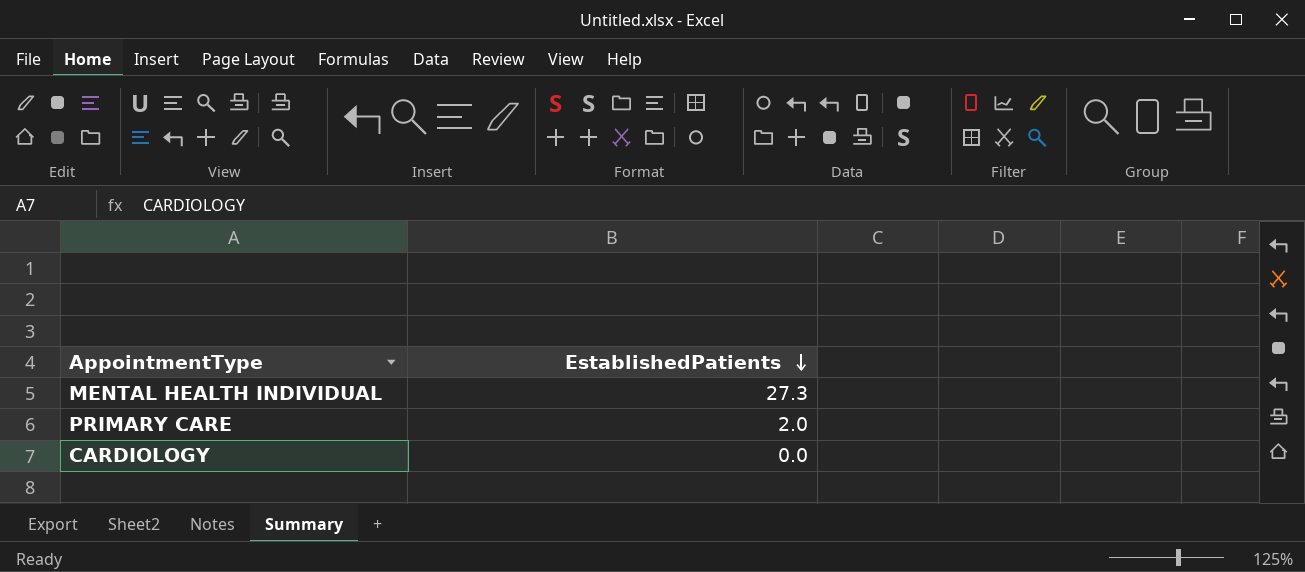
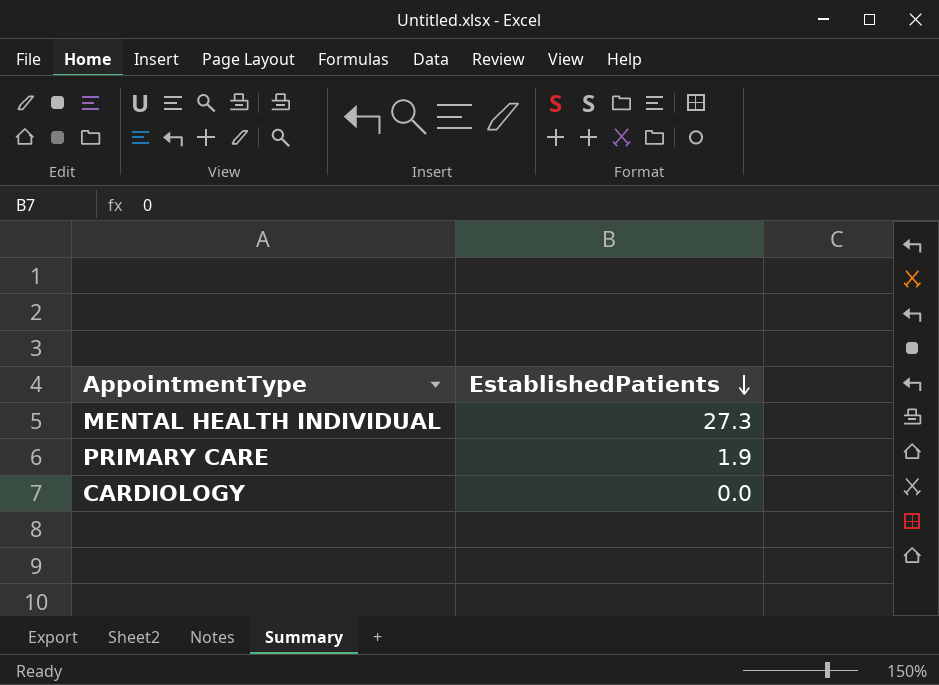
PRIMARY CARE | EstablishedPatients: 2.0 -> 1.9

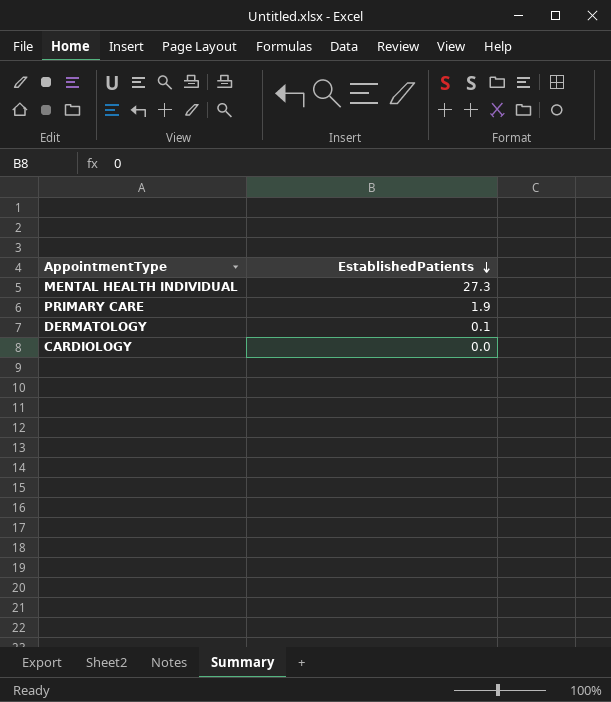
row DERMATOLOGY: none -> 0.1

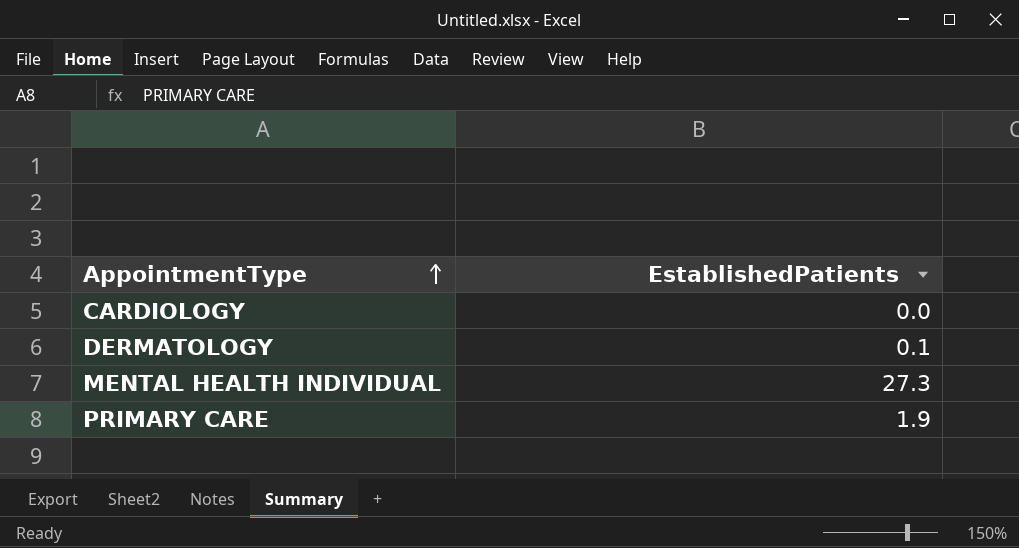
row order: EstablishedPatients descending -> AppointmentType ascending

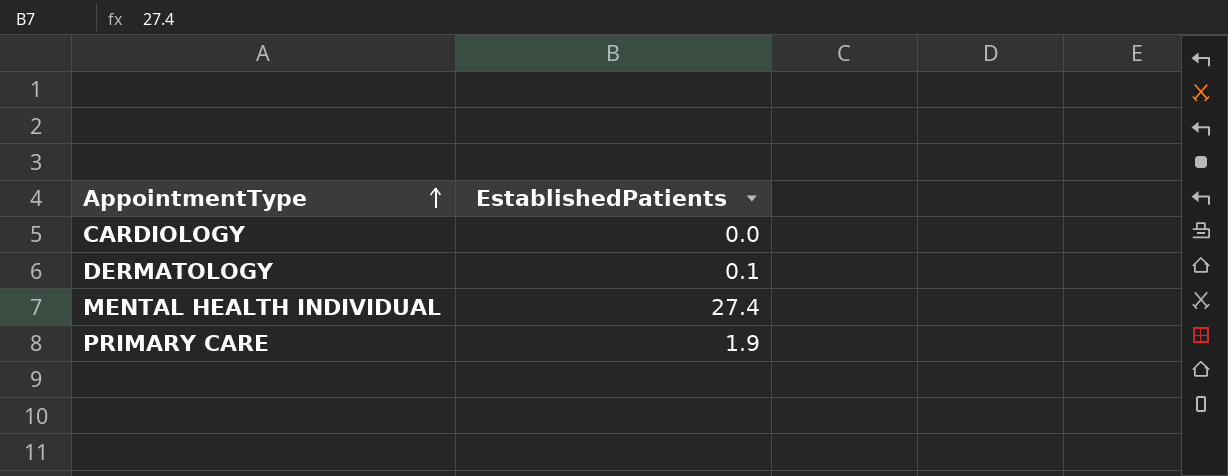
MENTAL HEALTH INDIVIDUAL | EstablishedPatients: 27.3 -> 27.4

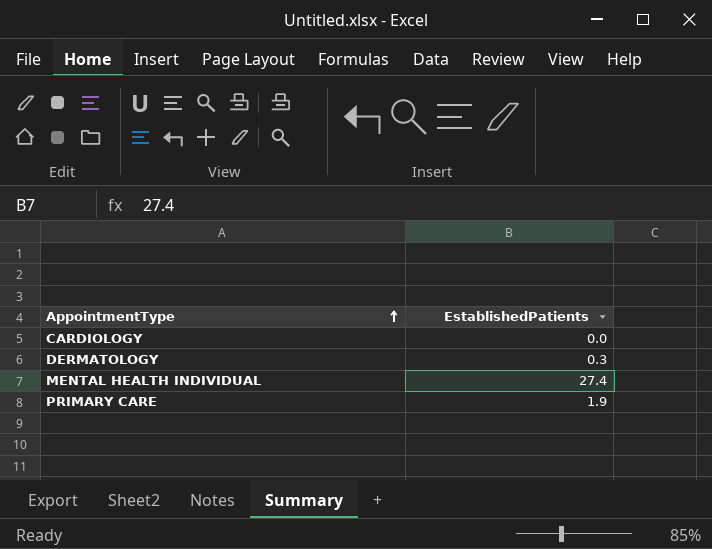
DERMATOLOGY | EstablishedPatients: 0.1 -> 0.3

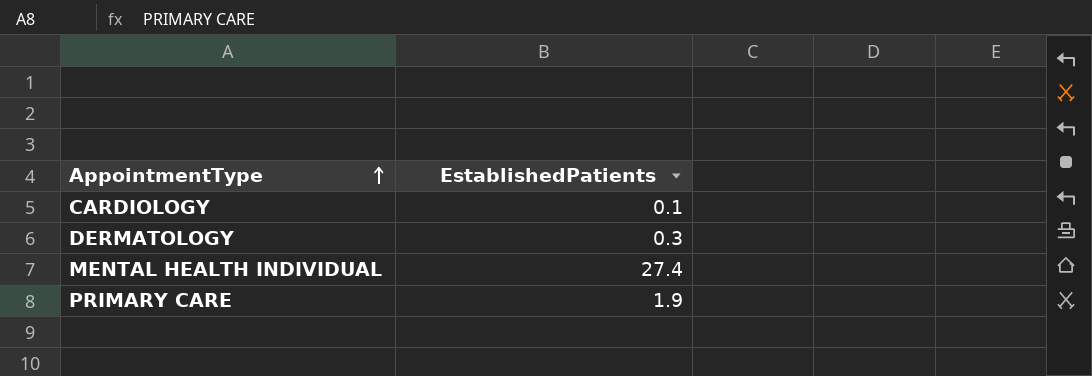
CARDIOLOGY | EstablishedPatients: 0.0 -> 0.1

